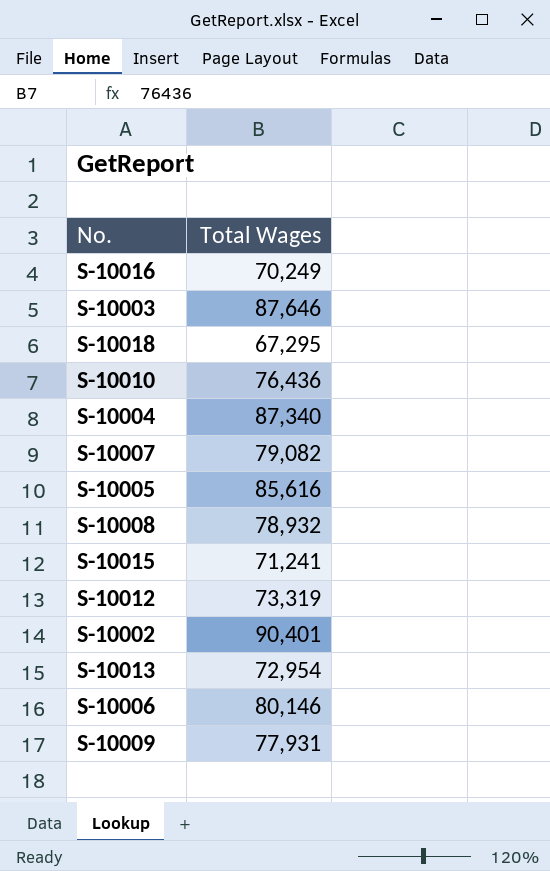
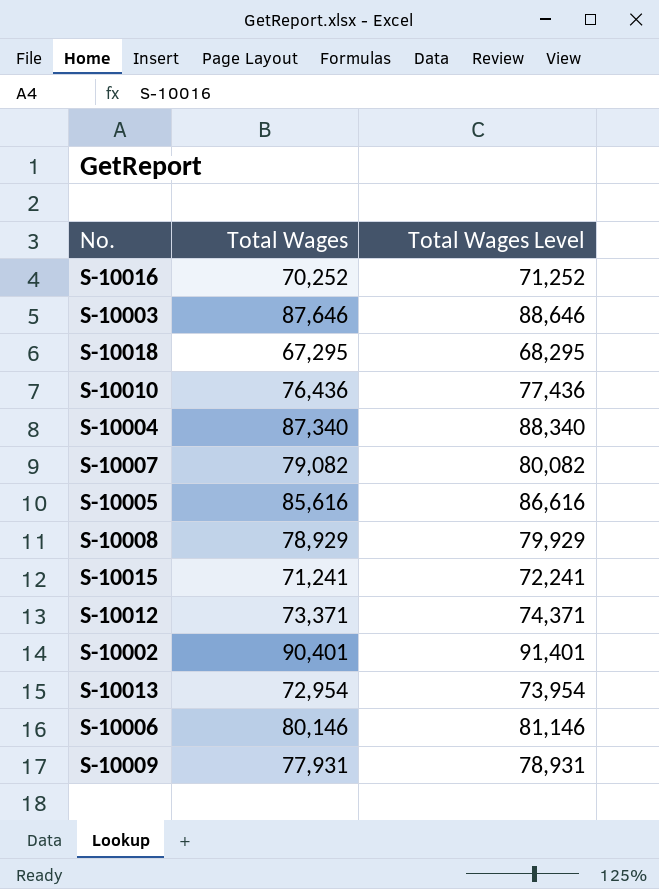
column Total Wages Level | formula: none -> [Total Wages] + 1000
S-10016 | Total Wages: 70,249 -> 70,252
S-10008 | Total Wages: 78,932 -> 78,929
S-10012 | Total Wages: 73,319 -> 73,371

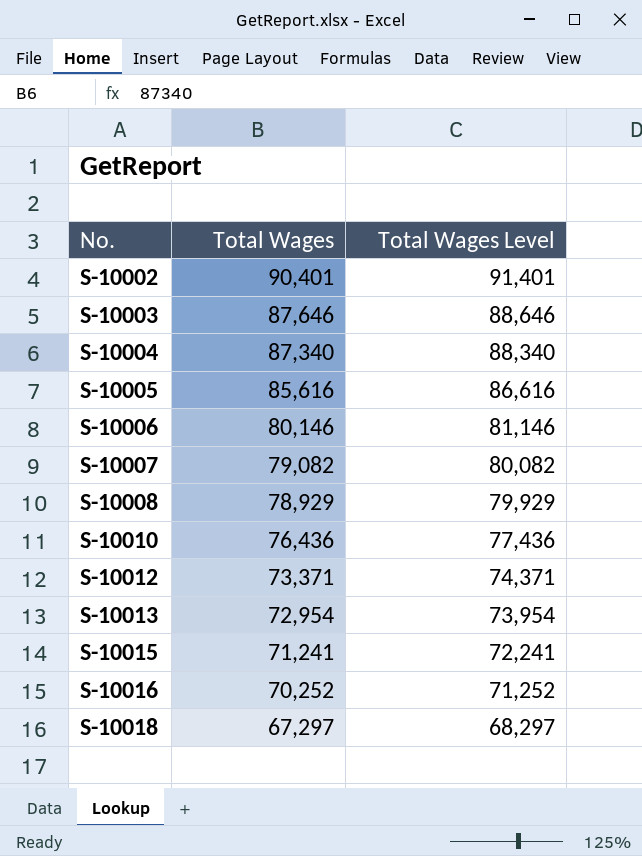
row order: none -> No. ascending
row S-10009: 77,931 | 78,931 -> none
S-10018 | Total Wages: 67,295 -> 67,297
S-10018 | Total Wages Level: 68,295 -> 68,297

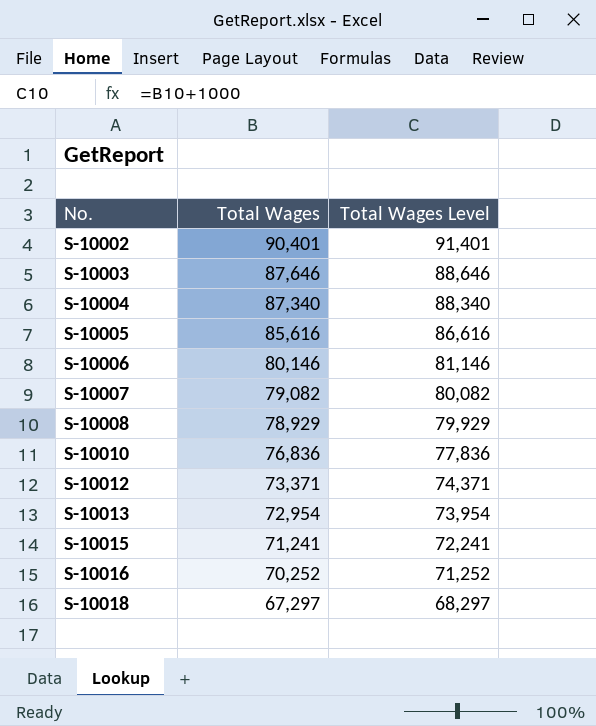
S-10010 | Total Wages: 76,436 -> 76,836
S-10010 | Total Wages Level: 77,436 -> 77,836

